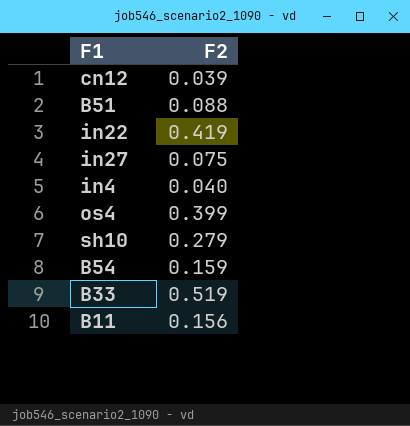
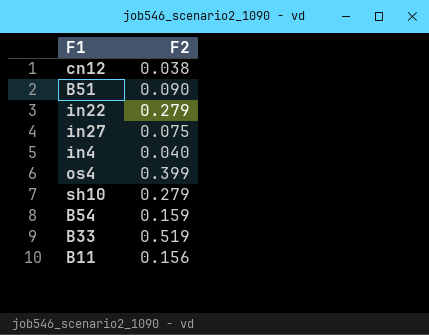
cn12 | F2: 0.039 -> 0.038
B51 | F2: 0.088 -> 0.090
in22 | F2: 0.419 -> 0.279

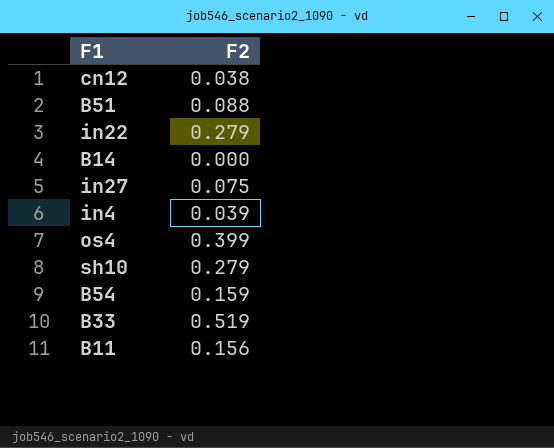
B51 | F2: 0.090 -> 0.088
row B14: none -> 0.000
in4 | F2: 0.040 -> 0.039

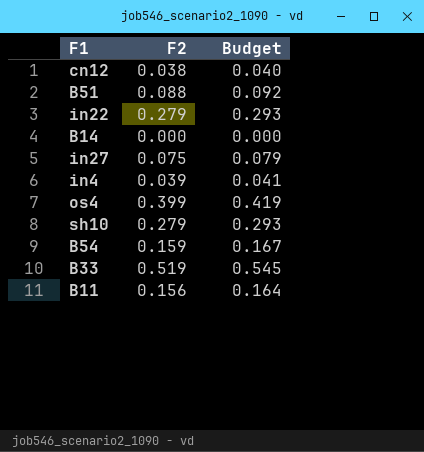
column Budget | formula: none -> [F2] * 1.05

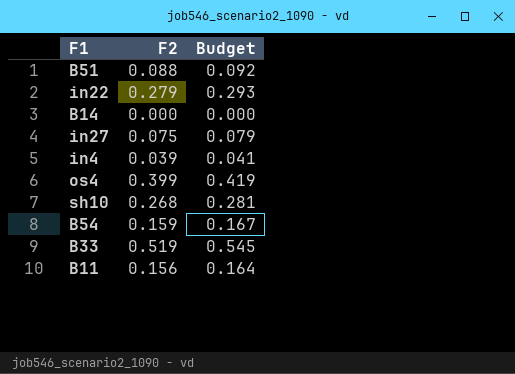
row cn12: 0.038 | 0.040 -> none
sh10 | F2: 0.279 -> 0.268
sh10 | Budget: 0.293 -> 0.281

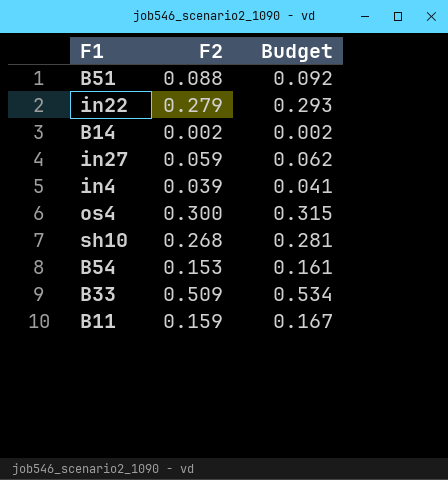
B14 | F2: 0.000 -> 0.002
B14 | Budget: 0.000 -> 0.002
in27 | F2: 0.075 -> 0.059
in27 | Budget: 0.079 -> 0.062
os4 | F2: 0.399 -> 0.300
os4 | Budget: 0.419 -> 0.315
B54 | F2: 0.159 -> 0.153
B54 | Budget: 0.167 -> 0.161
B33 | F2: 0.519 -> 0.509
B33 | Budget: 0.545 -> 0.534
B11 | F2: 0.156 -> 0.159
B11 | Budget: 0.164 -> 0.167

